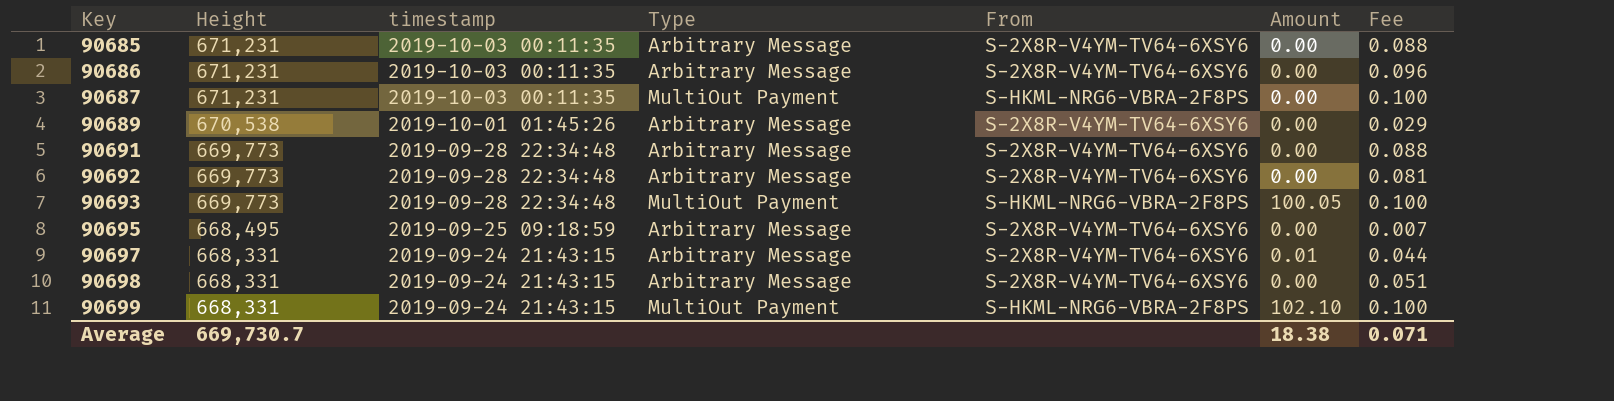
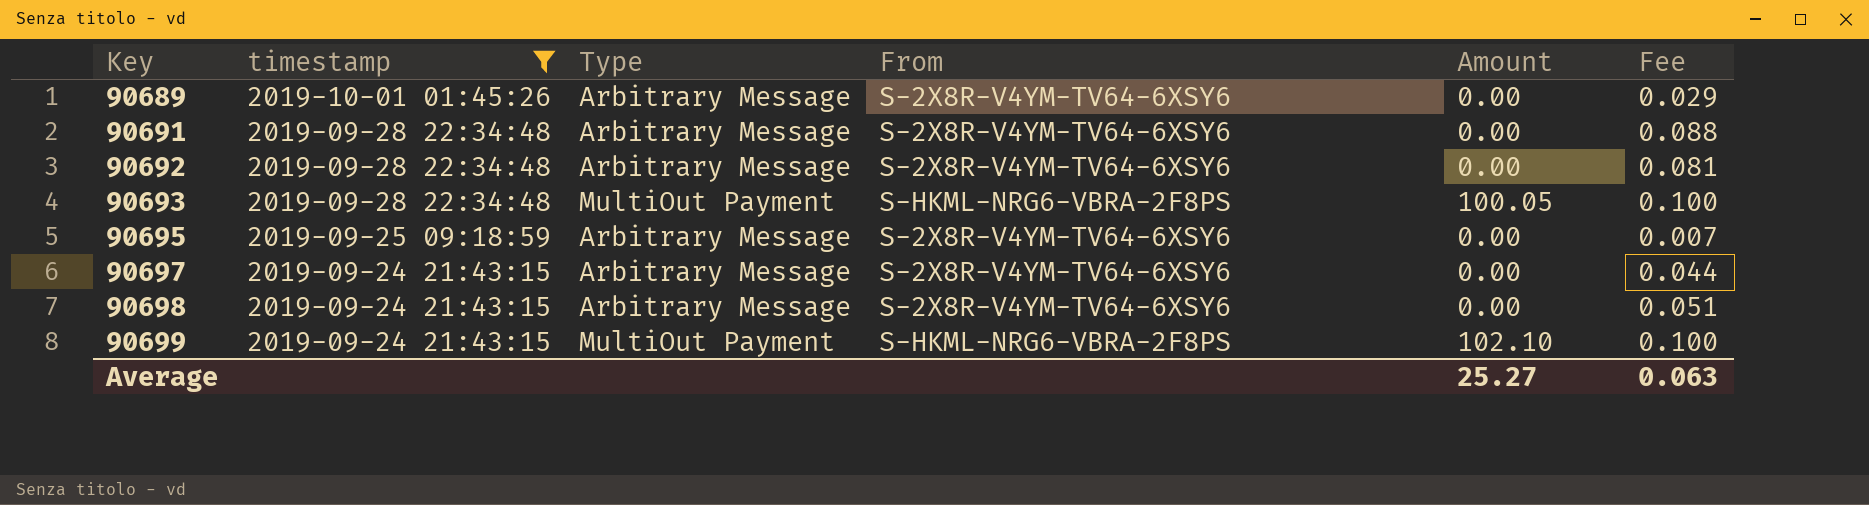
filter: none -> timestamp != 2019-10-03 00:11:35
column Height | position: 2 -> none
90697 | Amount: 0.01 -> 0.00
Average | Amount: 18.38 -> 25.27
Average | Fee: 0.071 -> 0.063

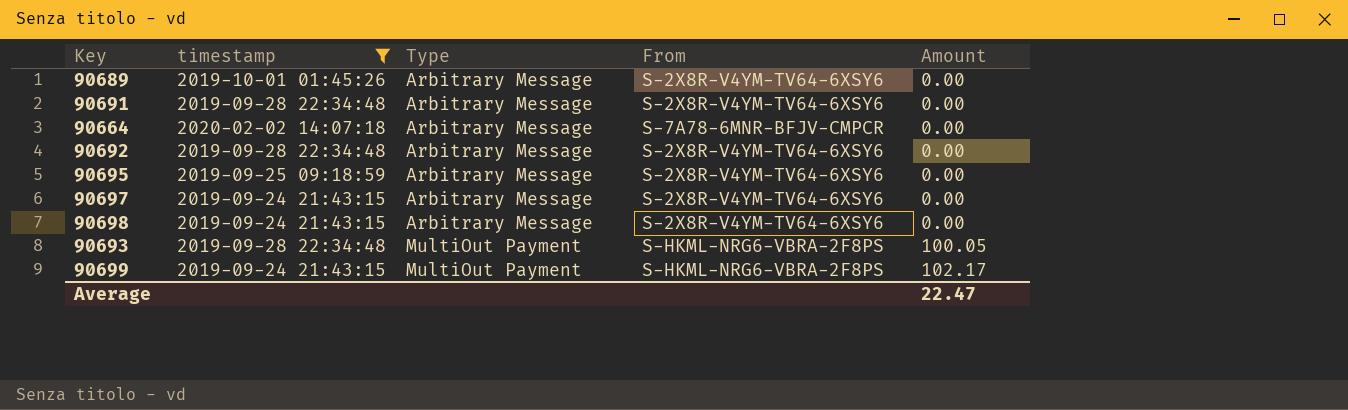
row order: Key ascending -> Type ascending
column Fee | position: 6 -> none
row 90664: none -> 2020-02-02 14:07:18 | Arbitrary Message | S-7A78-6MNR-BFJV-CMPCR | 0.00
90699 | Amount: 102.10 -> 102.17
Average | Amount: 25.27 -> 22.47

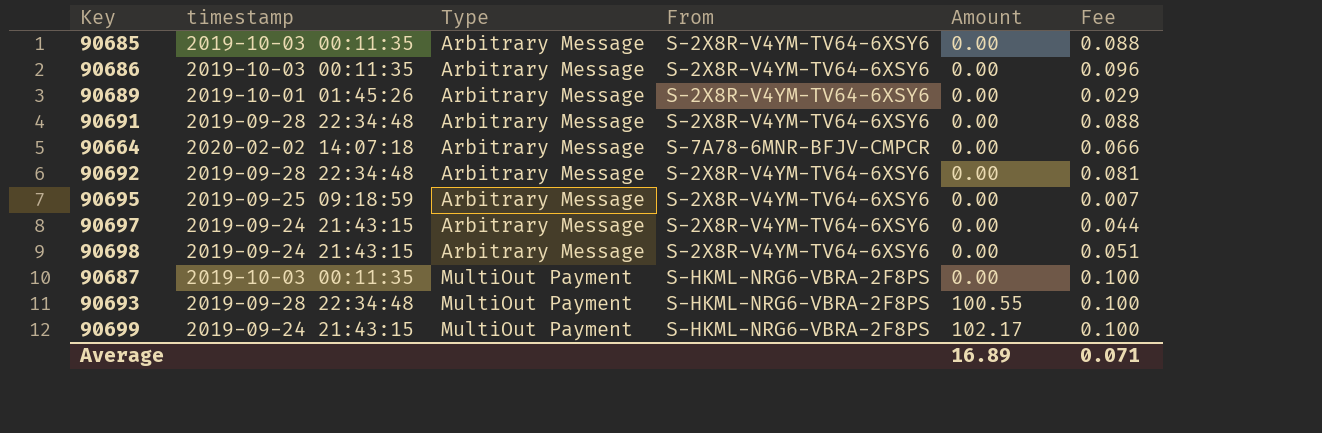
filter: timestamp != 2019-10-03 00:11:35 -> none
column Fee | position: none -> 6
90693 | Amount: 100.05 -> 100.55
Average | Amount: 22.47 -> 16.89

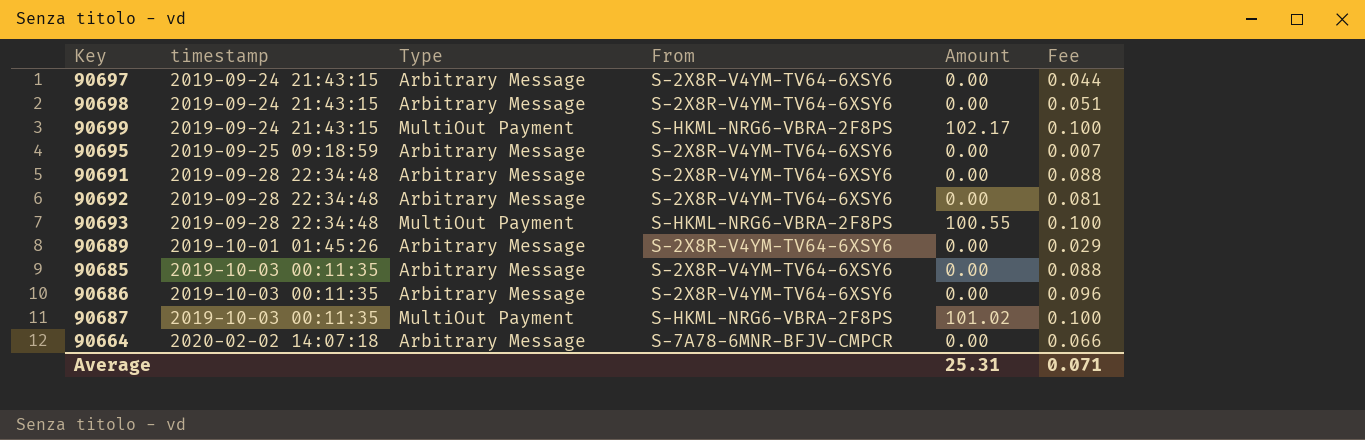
row order: Type ascending -> timestamp ascending
90687 | Amount: 0.00 -> 101.02
Average | Amount: 16.89 -> 25.31

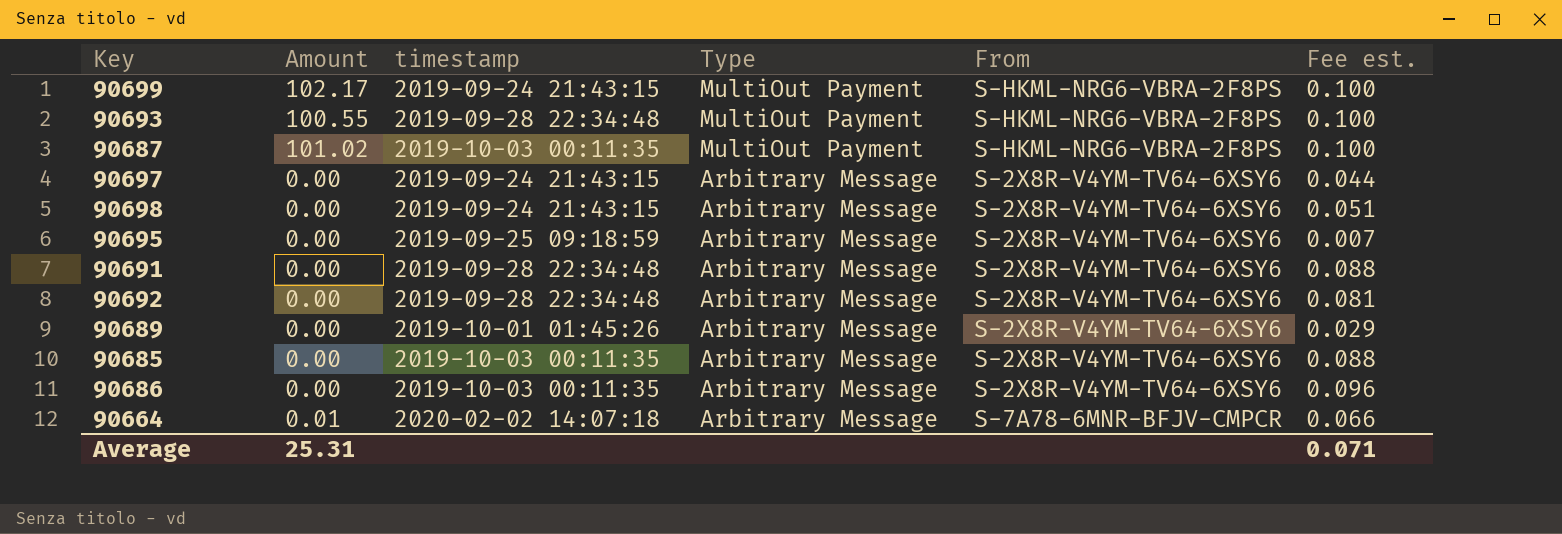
row order: timestamp ascending -> Type descending
column Amount | position: 5 -> 2
column name: Fee -> Fee est.
90664 | Amount: 0.00 -> 0.01

